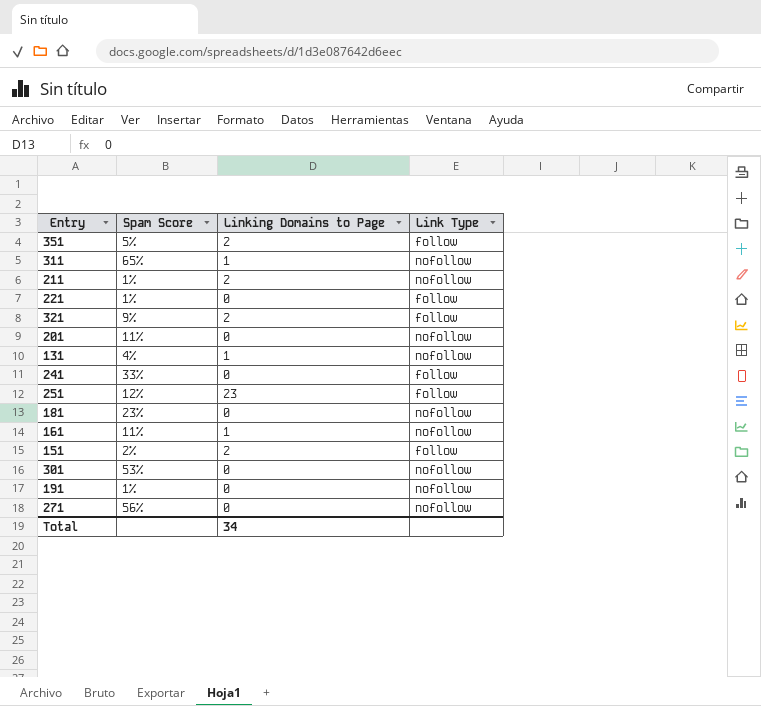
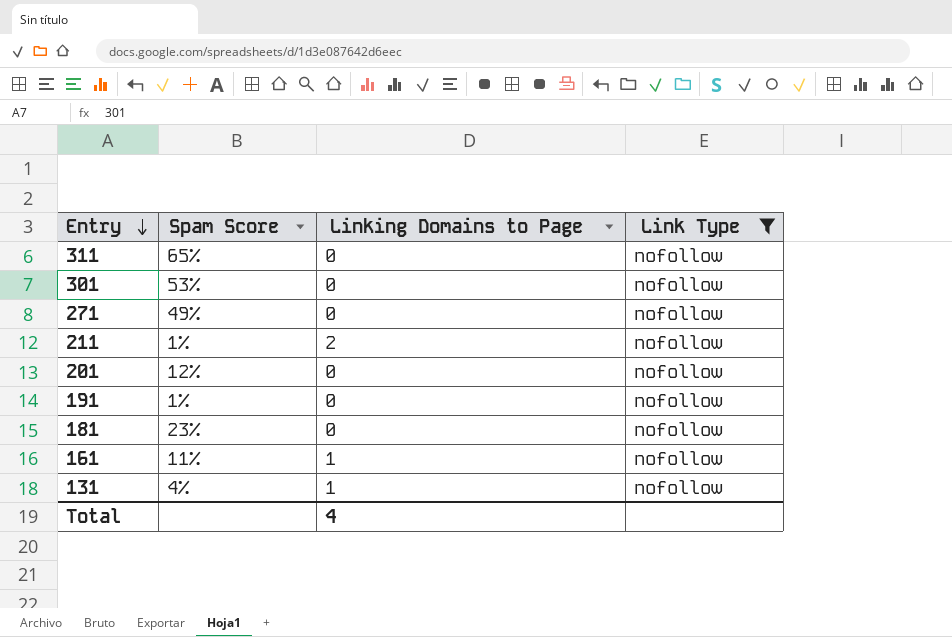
filter: none -> Link Type = nofollow
row order: none -> Entry descending
311 | Linking Domains to Page: 1 -> 0
271 | Spam Score: 56% -> 49%
201 | Spam Score: 11% -> 12%
Total | Linking Domains to Page: 34 -> 4

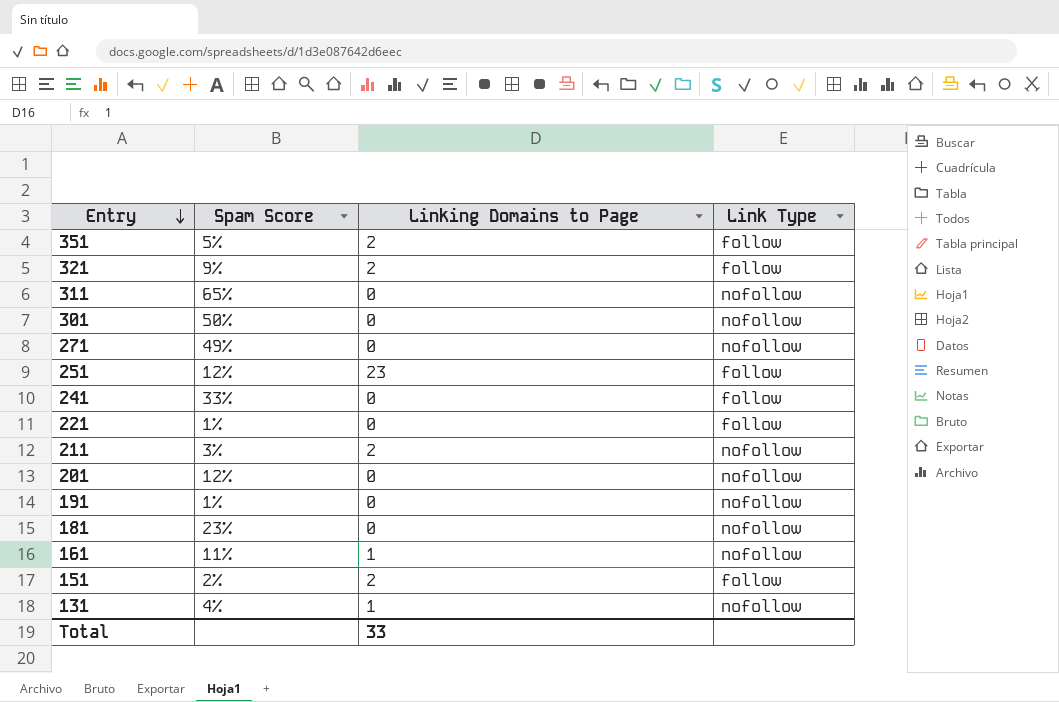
filter: Link Type = nofollow -> none
301 | Spam Score: 53% -> 50%
211 | Spam Score: 1% -> 3%
Total | Linking Domains to Page: 4 -> 33

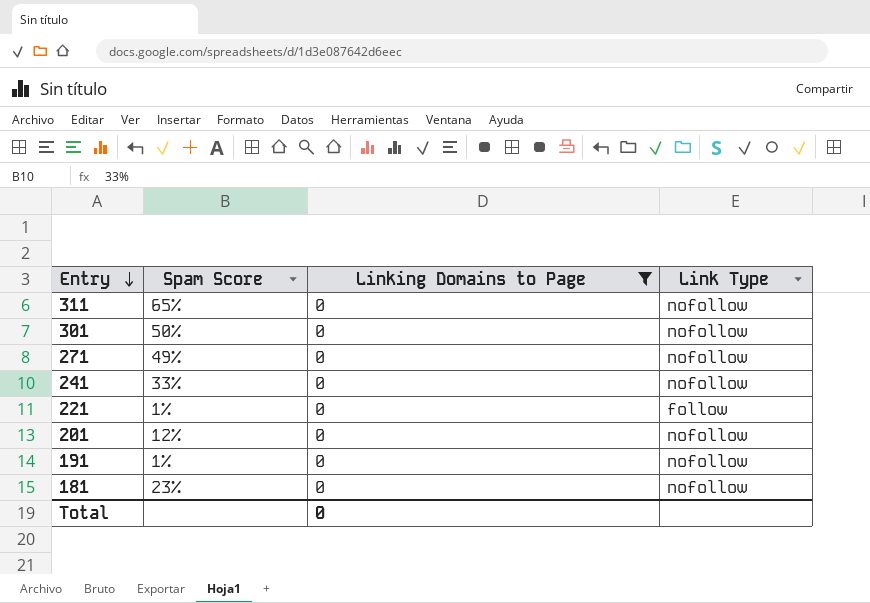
filter: none -> Linking Domains to Page = 0
241 | Link Type: follow -> nofollow
Total | Linking Domains to Page: 33 -> 0

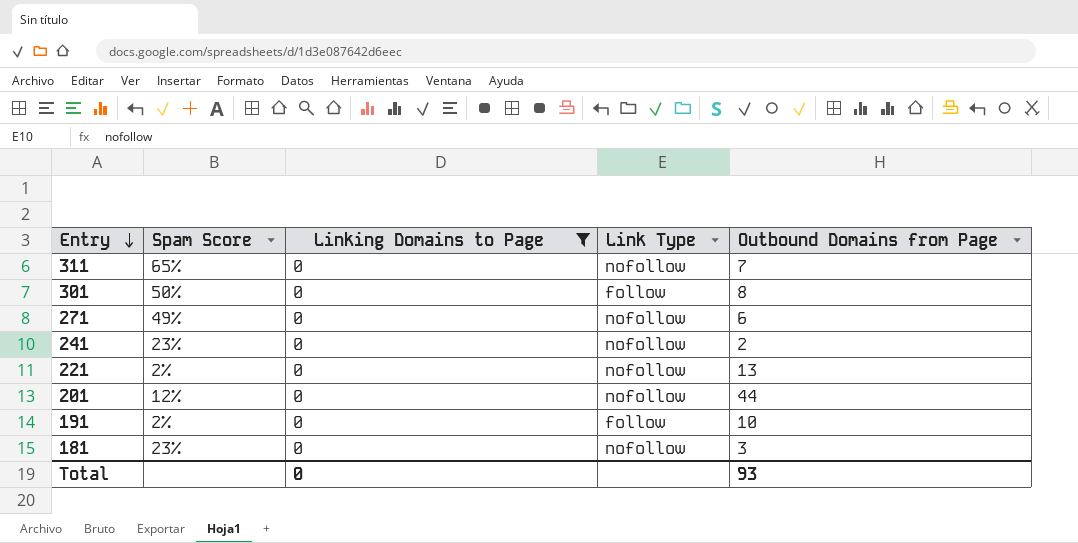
column Outbound Domains from Page | position: none -> 5
301 | Link Type: nofollow -> follow
241 | Spam Score: 33% -> 23%
221 | Spam Score: 1% -> 2%
221 | Link Type: follow -> nofollow
191 | Spam Score: 1% -> 2%
191 | Link Type: nofollow -> follow

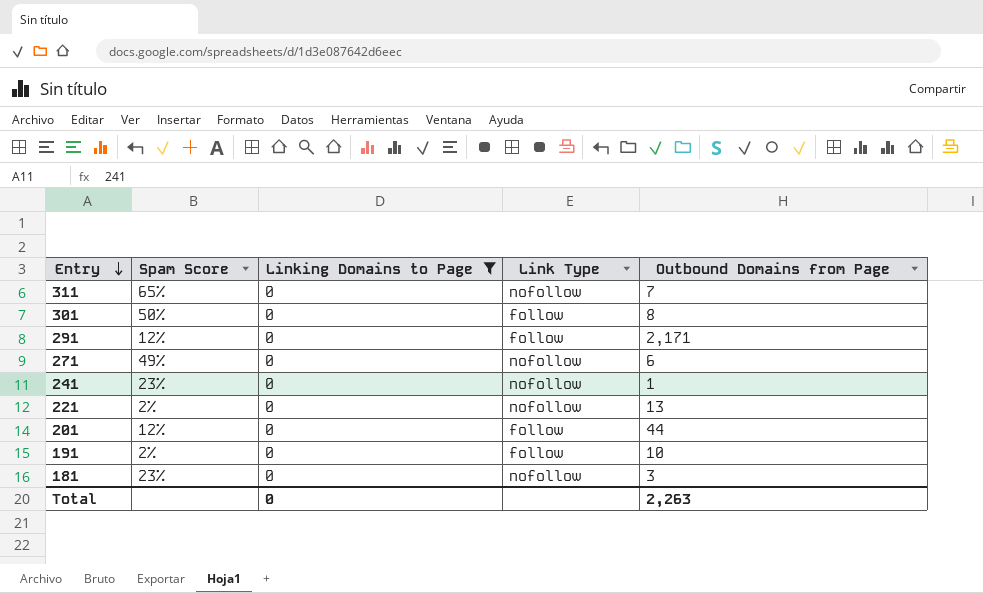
row 291: none -> 12% | 0 | follow | 2,171
241 | Outbound Domains from Page: 2 -> 1
201 | Link Type: nofollow -> follow
Total | Outbound Domains from Page: 93 -> 2,263

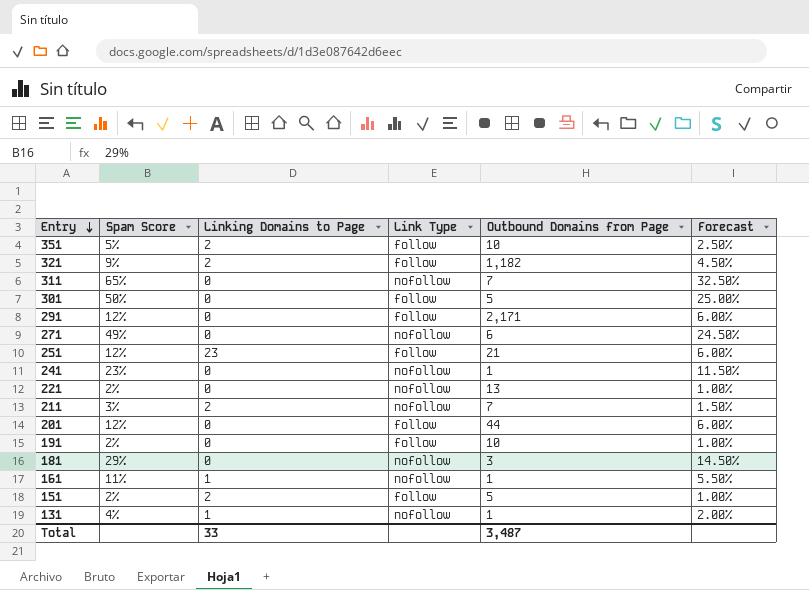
filter: Linking Domains to Page = 0 -> none
column Forecast | formula: none -> [Spam Score] * 0.5
301 | Outbound Domains from Page: 8 -> 5
181 | Spam Score: 23% -> 29%
Total | Linking Domains to Page: 0 -> 33
Total | Outbound Domains from Page: 2,263 -> 3,487

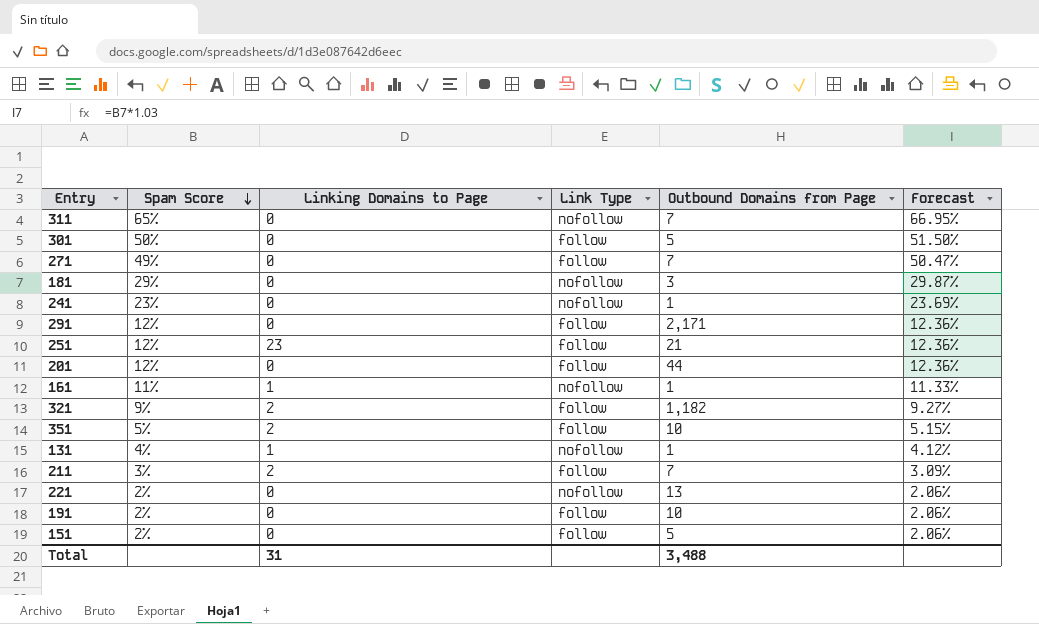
row order: Entry descending -> Spam Score descending
column Forecast | formula: [Spam Score] * 0.5 -> [Spam Score] * 1.03
271 | Link Type: nofollow -> follow
271 | Outbound Domains from Page: 6 -> 7
211 | Link Type: nofollow -> follow
151 | Linking Domains to Page: 2 -> 0
Total | Linking Domains to Page: 33 -> 31
Total | Outbound Domains from Page: 3,487 -> 3,488

